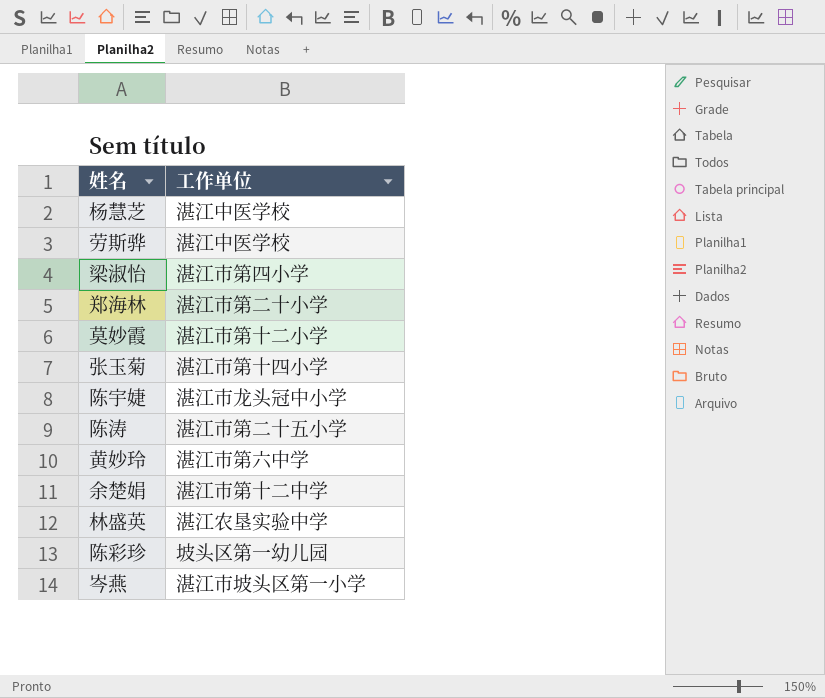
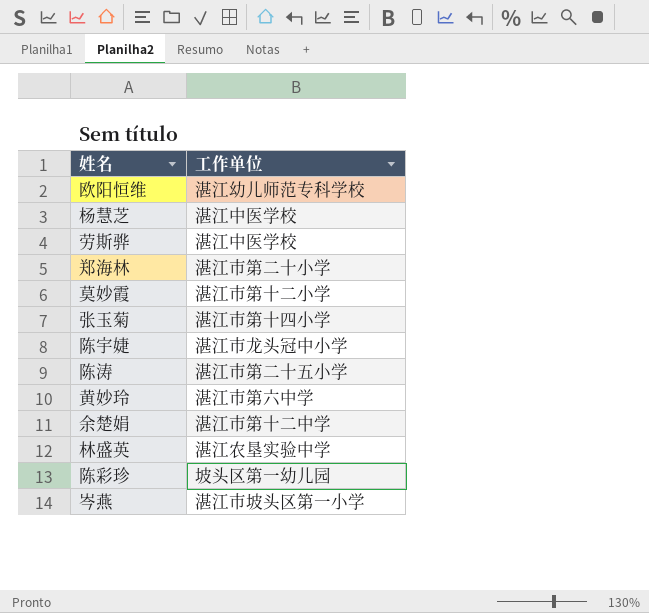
row 梁淑怡: 湛江市第四小学 -> none
row 欧阳恒维: none -> 湛江幼儿师范专科学校

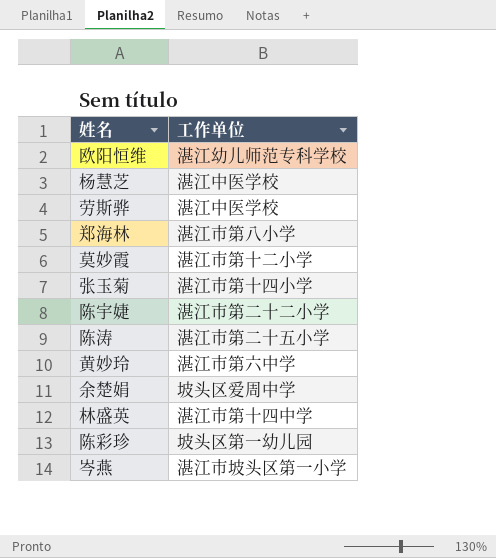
郑海林 | 工作单位: 湛江市第二十小学 -> 湛江市第八小学
陈宇婕 | 工作单位: 湛江市龙头冠中小学 -> 湛江市第二十二小学
余楚娟 | 工作单位: 湛江市第十二中学 -> 坡头区爱周中学
林盛英 | 工作单位: 湛江农垦实验中学 -> 湛江市第十四中学

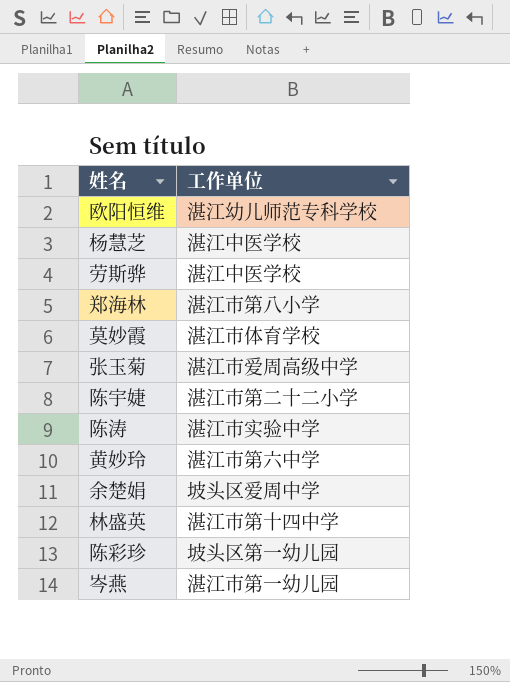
莫妙霞 | 工作单位: 湛江市第十二小学 -> 湛江市体育学校
张玉菊 | 工作单位: 湛江市第十四小学 -> 湛江市爱周高级中学
陈涛 | 工作单位: 湛江市第二十五小学 -> 湛江市实验中学
岑燕 | 工作单位: 湛江市坡头区第一小学 -> 湛江市第一幼儿园

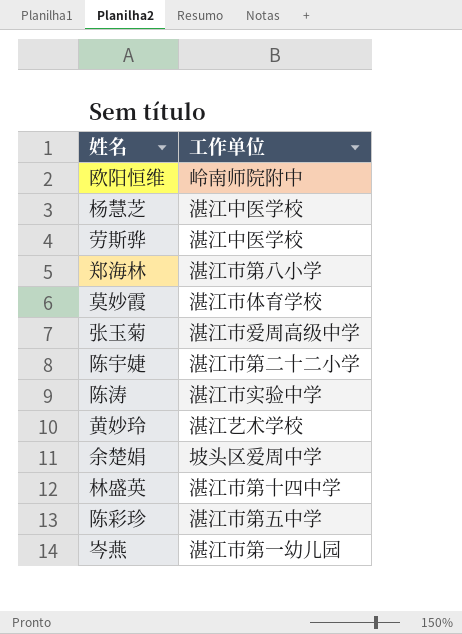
欧阳恒维 | 工作单位: 湛江幼儿师范专科学校 -> 岭南师院附中
黄妙玲 | 工作单位: 湛江市第六中学 -> 湛江艺术学校
陈彩珍 | 工作单位: 坡头区第一幼儿园 -> 湛江市第五中学

